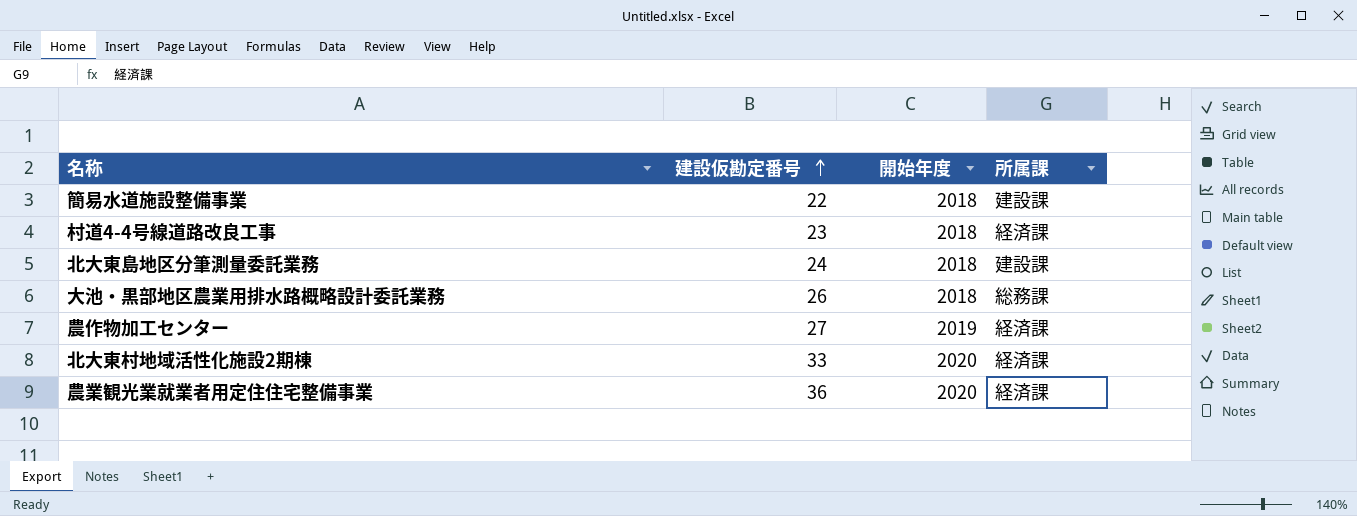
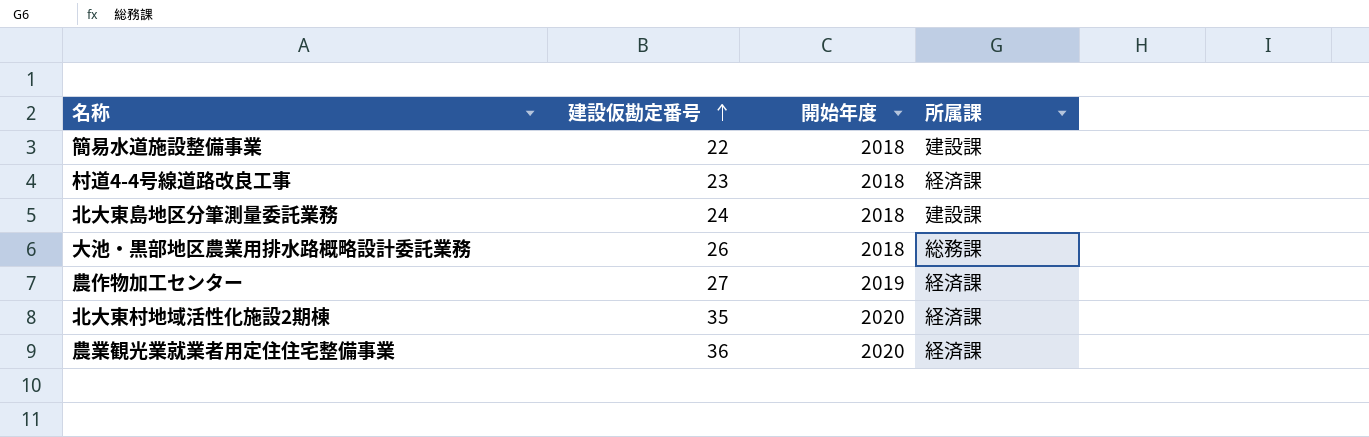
北大東村地域活性化施設2期棟 | 建設仮勘定番号: 33 -> 35

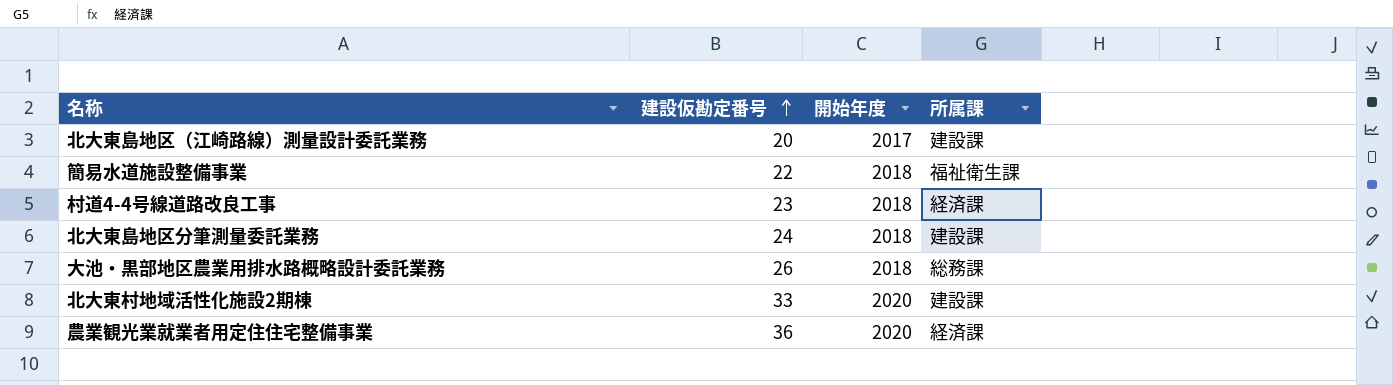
row 農作物加工センター: 27 | 2019 | 経済課 -> none
row 北大東島地区（江崎路線）測量設計委託業務: none -> 20 | 2017 | 建設課
簡易水道施設整備事業 | 所属課: 建設課 -> 福祉衛生課
北大東村地域活性化施設2期棟 | 建設仮勘定番号: 35 -> 33
北大東村地域活性化施設2期棟 | 所属課: 経済課 -> 建設課

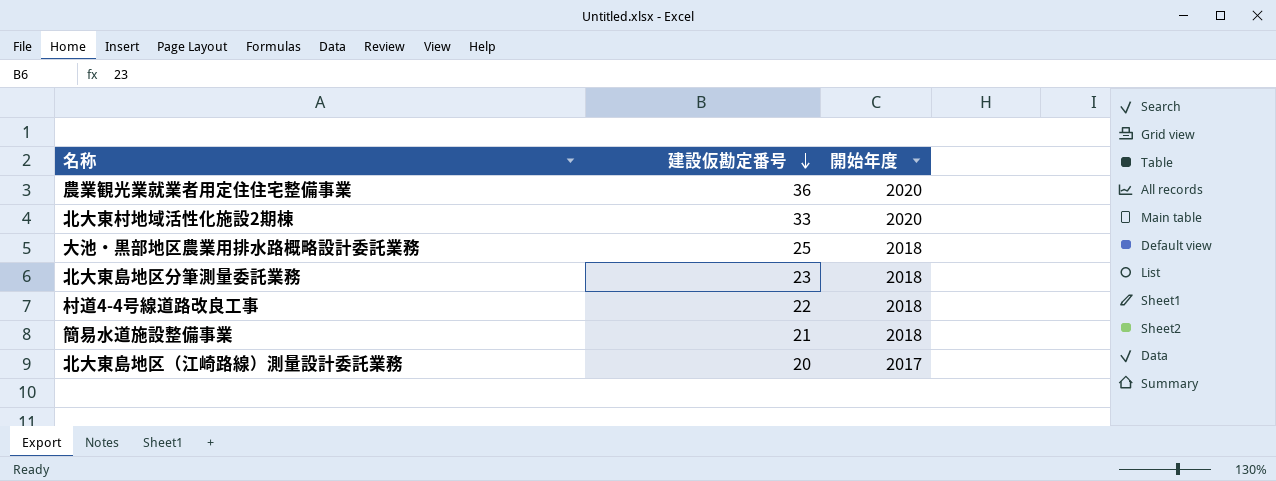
row order: 建設仮勘定番号 ascending -> 建設仮勘定番号 descending
column 所属課 | position: 4 -> none
大池・黒部地区農業用排水路概略設計委託業務 | 建設仮勘定番号: 26 -> 25
北大東島地区分筆測量委託業務 | 建設仮勘定番号: 24 -> 23
村道4-4号線道路改良工事 | 建設仮勘定番号: 23 -> 22
簡易水道施設整備事業 | 建設仮勘定番号: 22 -> 21

